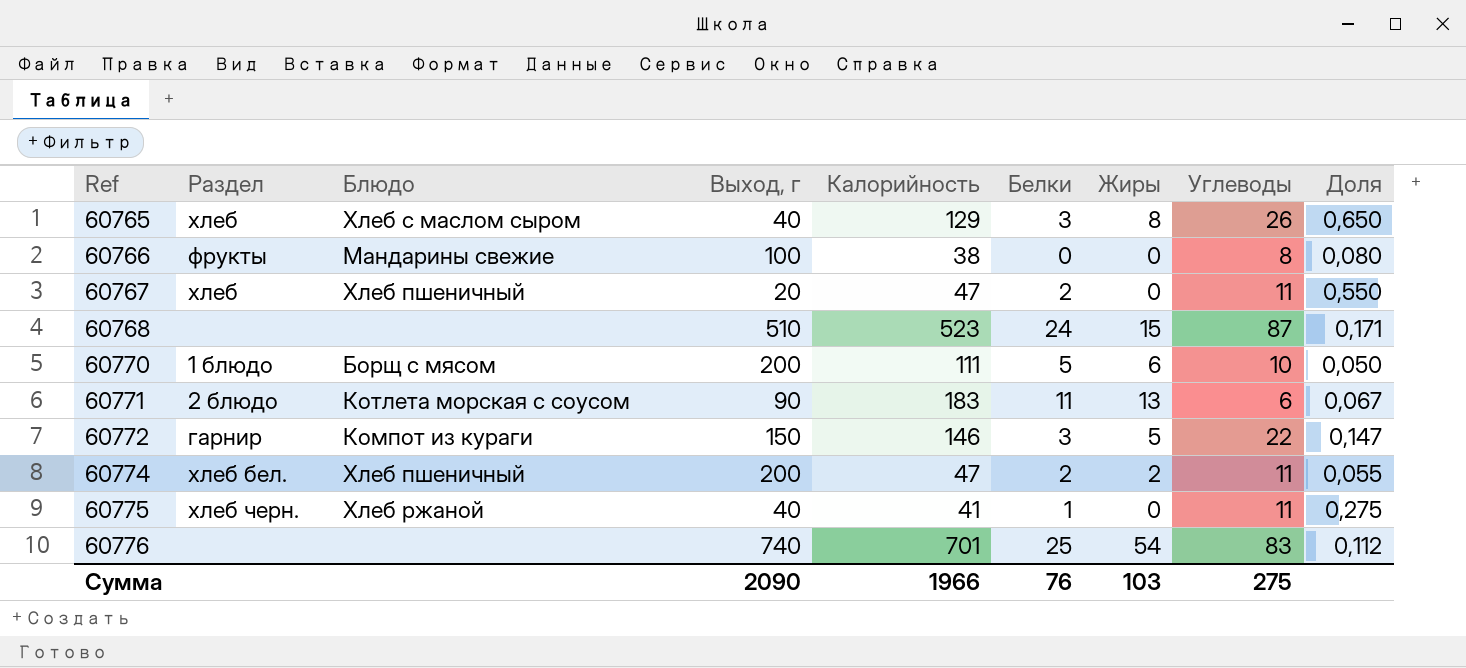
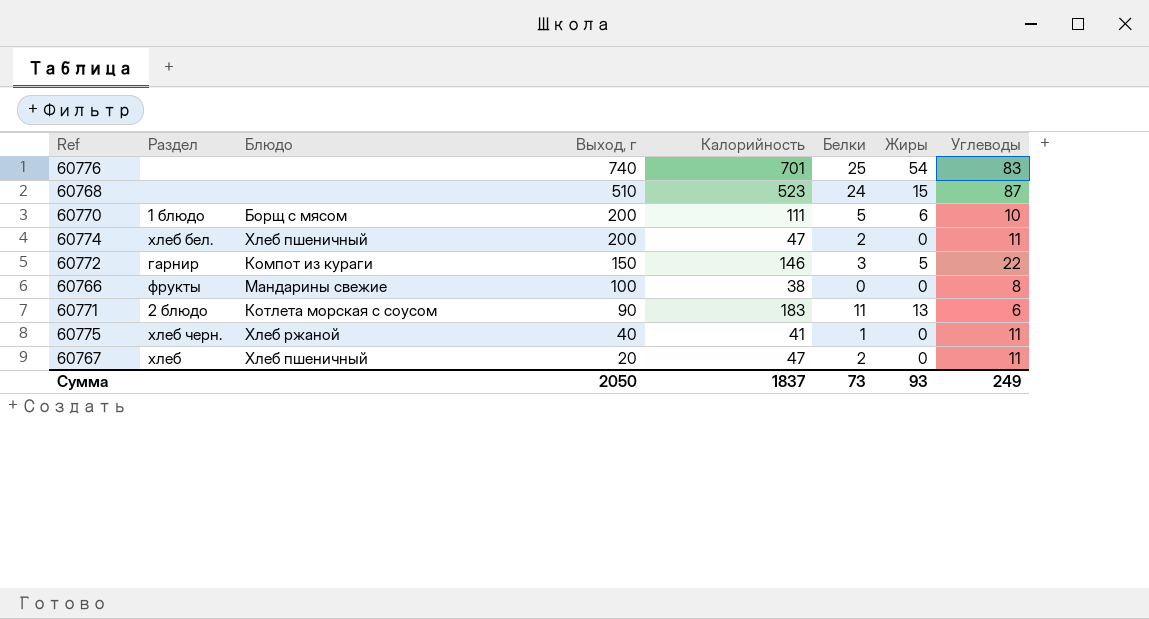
row order: Ref ascending -> Выход, г descending
column Доля | formula: [Углеводы] / [Выход, г] -> none
row 60765: хлеб | Хлеб с маслом сыром | 40 | 129 | 3 | 8 | 26 | 0,650 -> none
60774 | Жиры: 2 -> 0
Сумма | Выход, г: 2090 -> 2050
Сумма | Калорийность: 1966 -> 1837
Сумма | Белки: 76 -> 73
Сумма | Жиры: 103 -> 93
Сумма | Углеводы: 275 -> 249

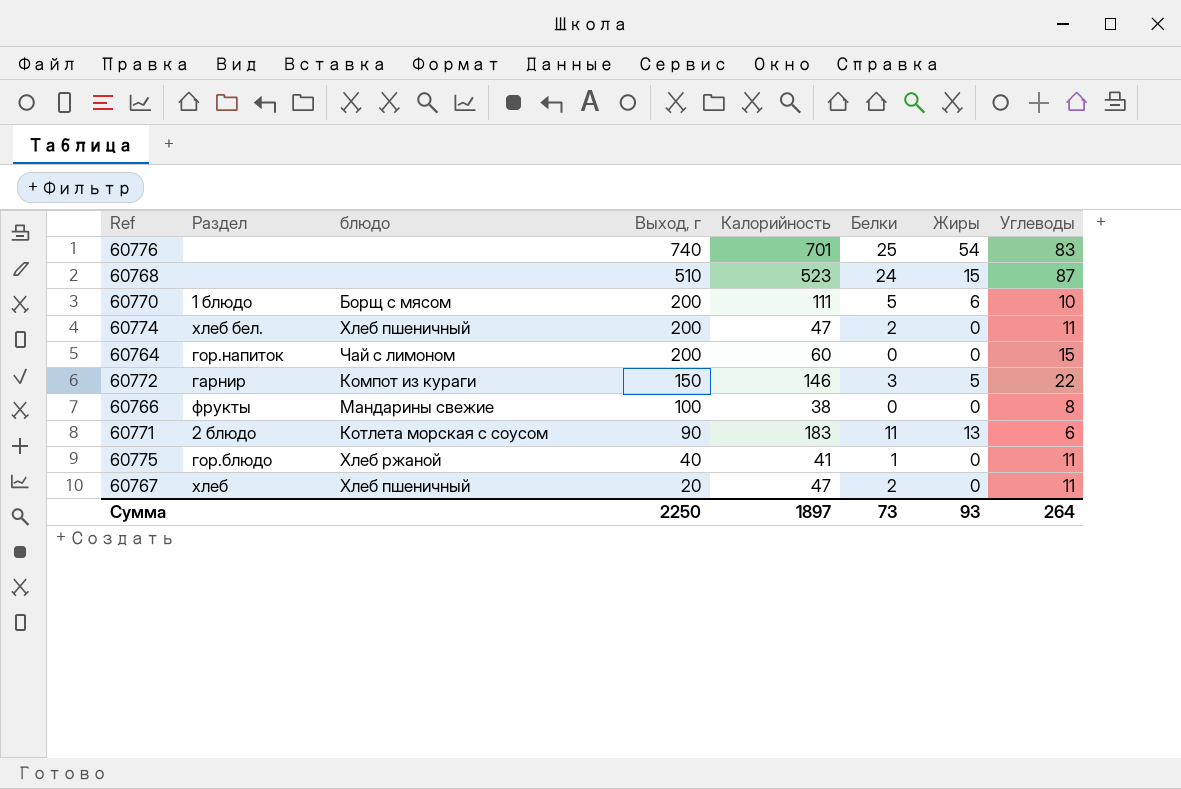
column name: Блюдо -> блюдо
row 60764: none -> гор.напиток | Чай с лимоном | 200 | 60 | 0 | 0 | 15
60775 | Раздел: хлеб черн. -> гор.блюдо
Сумма | Выход, г: 2050 -> 2250
Сумма | Калорийность: 1837 -> 1897
Сумма | Углеводы: 249 -> 264

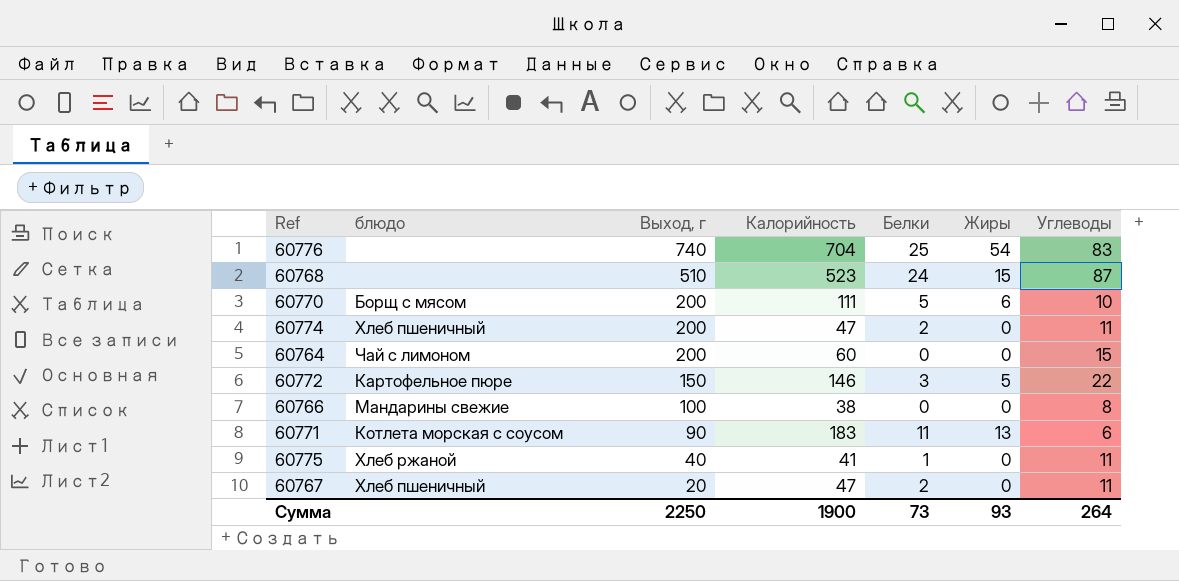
column Раздел | position: 2 -> none
60776 | Калорийность: 701 -> 704
60772 | блюдо: Компот из кураги -> Картофельное пюре
Сумма | Калорийность: 1897 -> 1900

